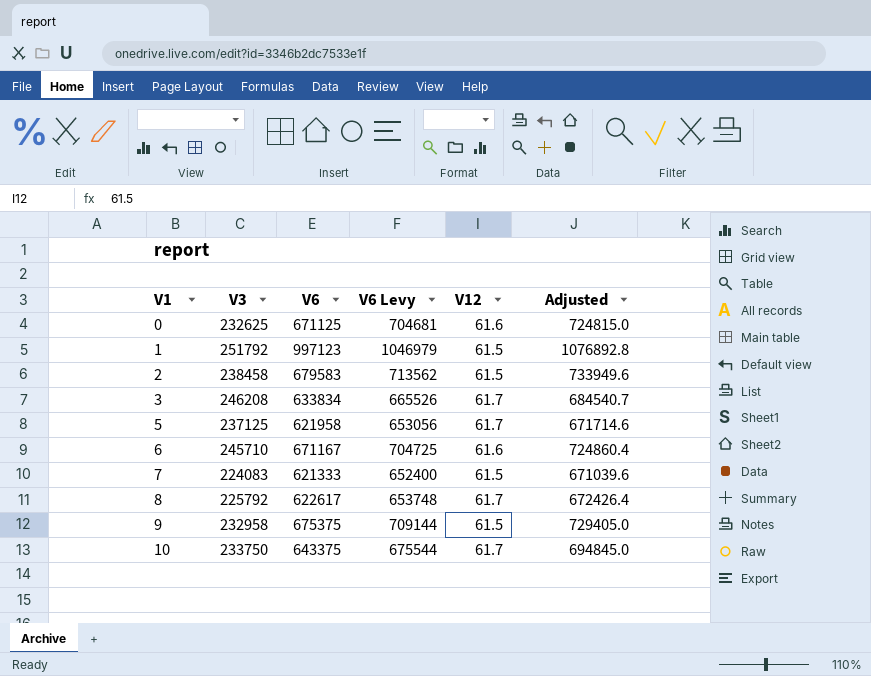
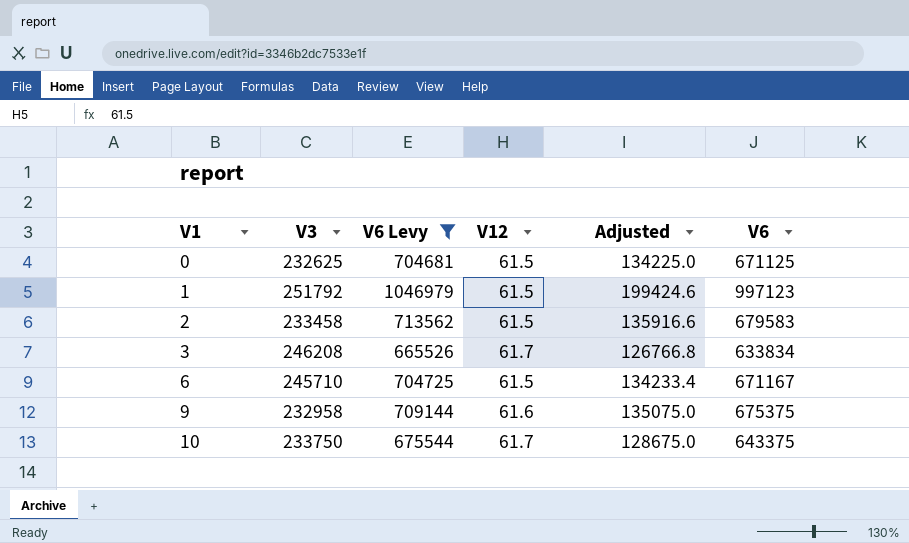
filter: none -> V6 Levy >= 665526
column Adjusted | formula: [V6] * 1.08 -> [V6] * 0.2
column V6 | position: 3 -> 6
0 | V12: 61.6 -> 61.5
2 | V3: 238458 -> 233458
6 | V12: 61.6 -> 61.5
9 | V12: 61.5 -> 61.6

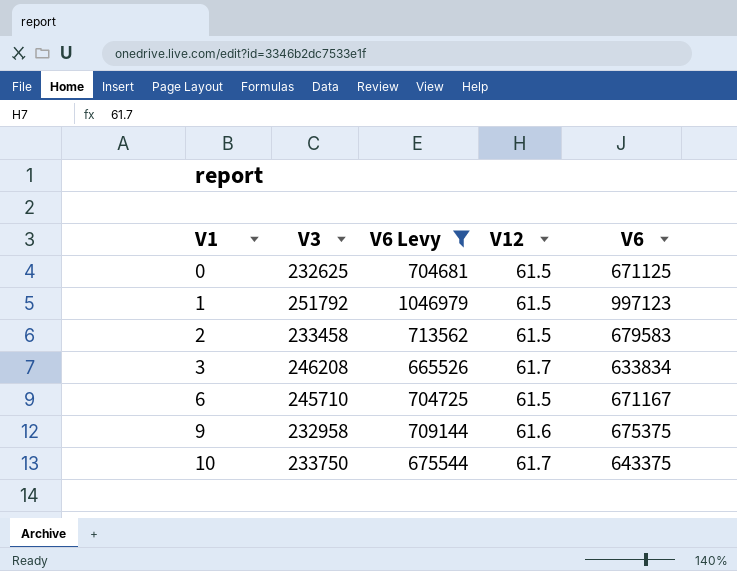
column Adjusted | formula: [V6] * 0.2 -> none

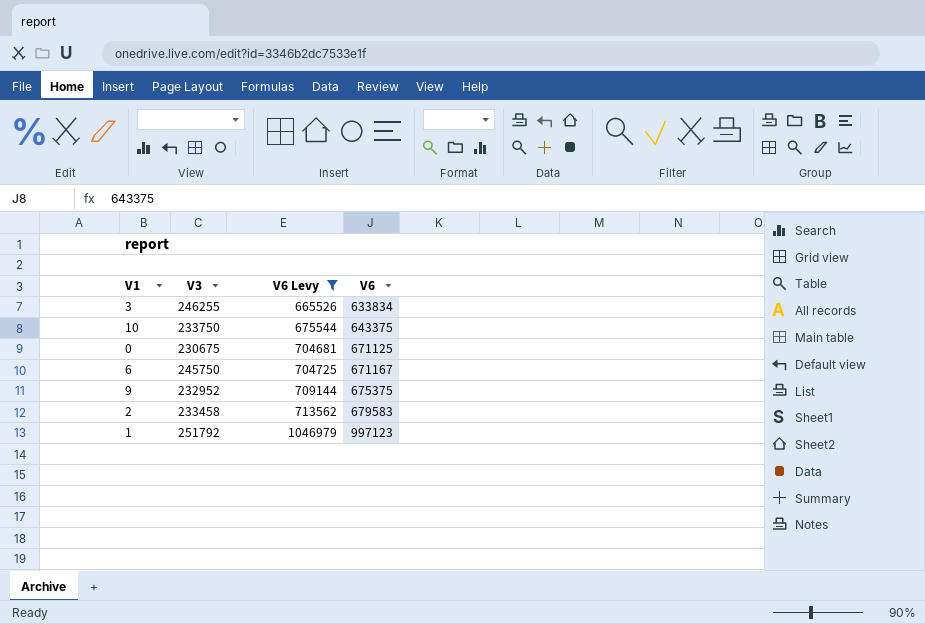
row order: V1 ascending -> V6 Levy ascending
column V12 | position: 4 -> none
3 | V3: 246208 -> 246255
0 | V3: 232625 -> 230675
6 | V3: 245710 -> 245750
9 | V3: 232958 -> 232952

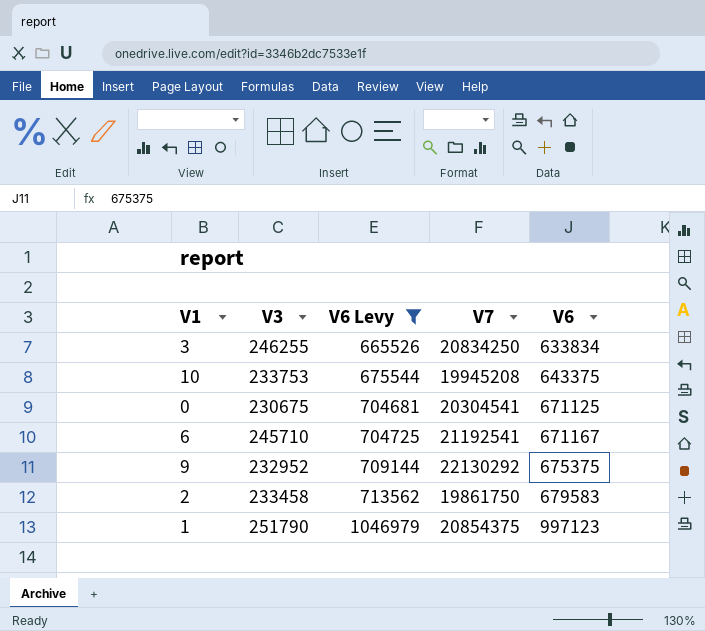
column V7 | position: none -> 4
10 | V3: 233750 -> 233753
6 | V3: 245750 -> 245710
1 | V3: 251792 -> 251790

